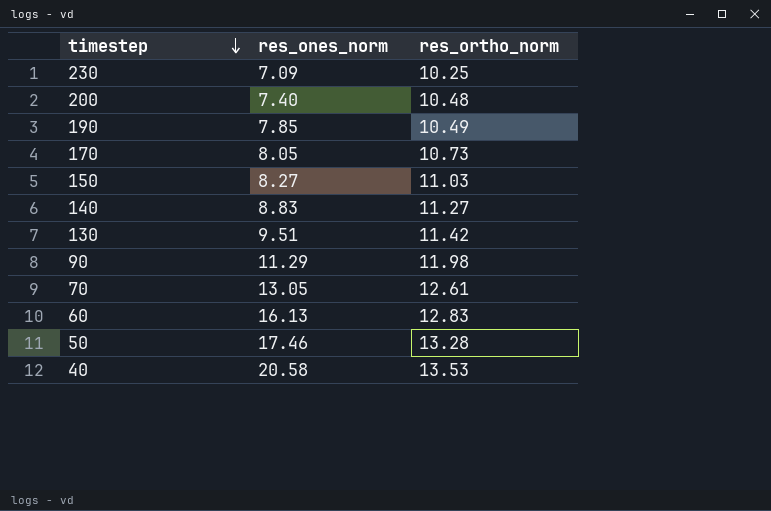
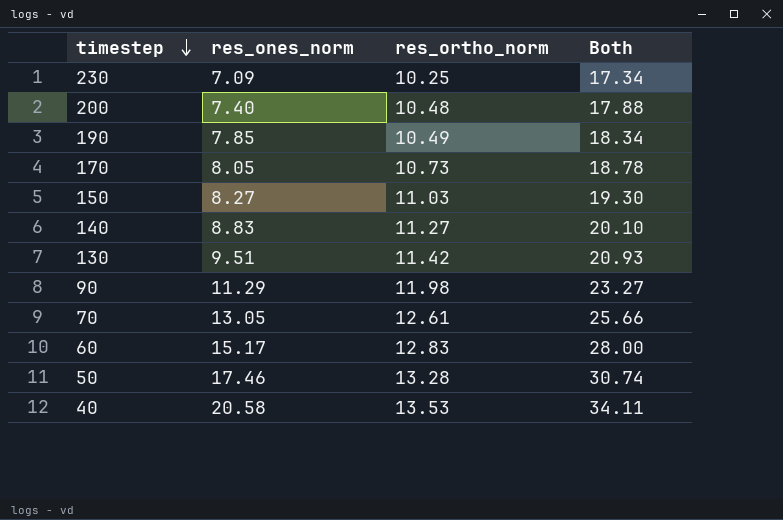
column Both | formula: none -> [res_ones_norm] + [res_ortho_norm]
60 | res_ones_norm: 16.13 -> 15.17

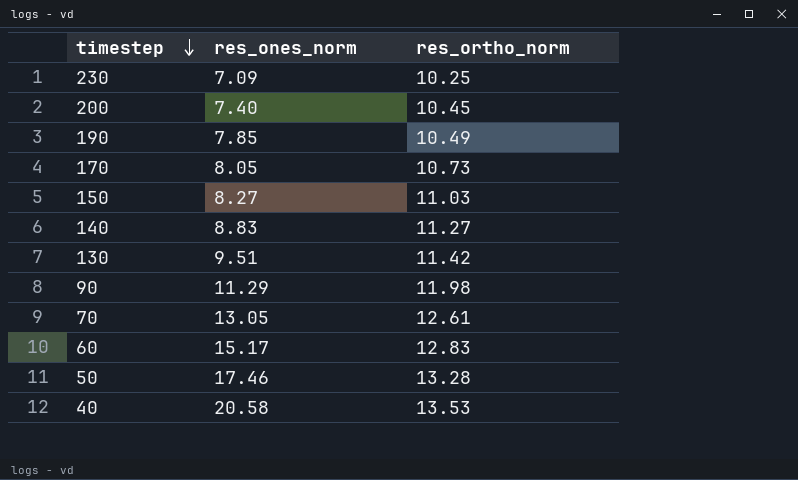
column Both | formula: [res_ones_norm] + [res_ortho_norm] -> none
200 | res_ortho_norm: 10.48 -> 10.45

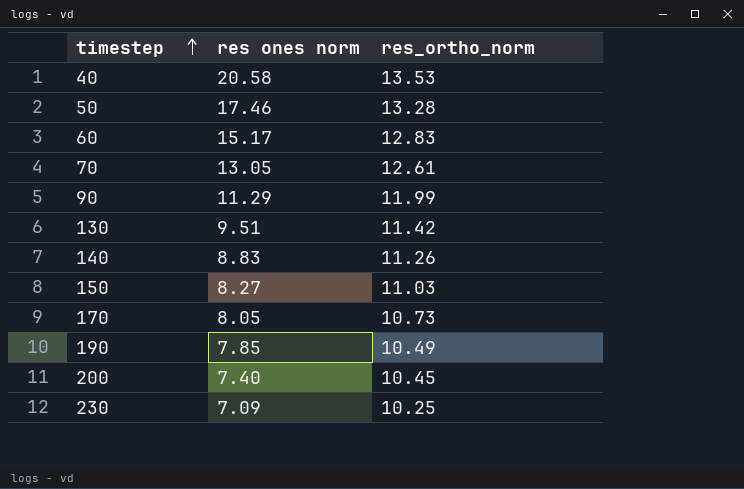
row order: timestep descending -> timestep ascending
column name: res_ones_norm -> res ones norm
90 | res_ortho_norm: 11.98 -> 11.99
140 | res_ortho_norm: 11.27 -> 11.26

